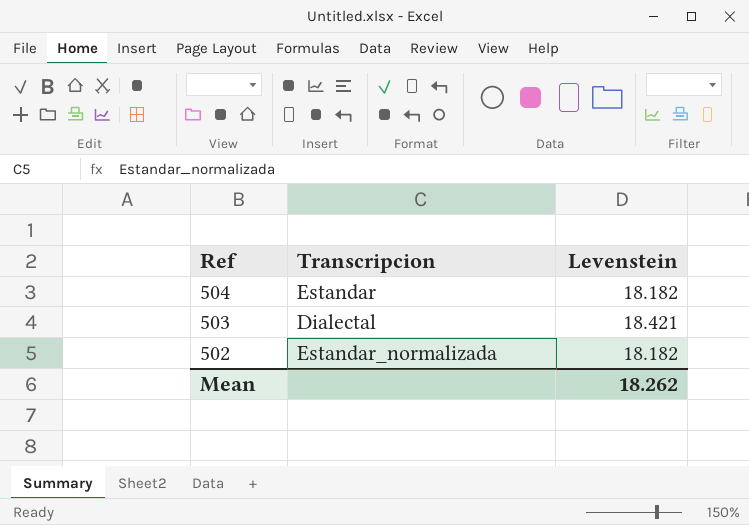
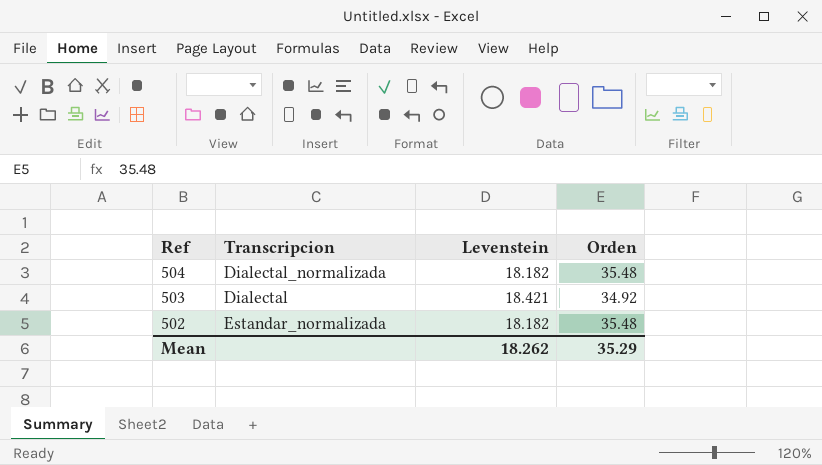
column Orden | position: none -> 4
504 | Transcripcion: Estandar -> Dialectal_normalizada

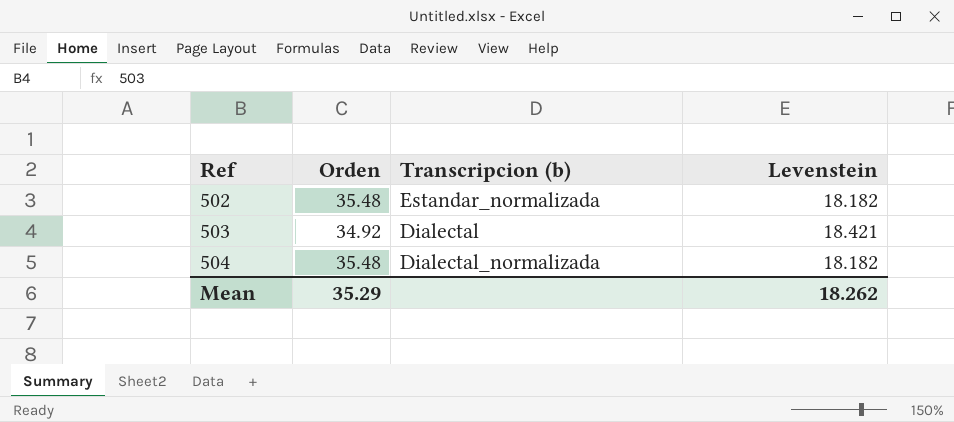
row order: Ref descending -> Ref ascending
column Orden | position: 4 -> 2
column name: Transcripcion -> Transcripcion (b)

